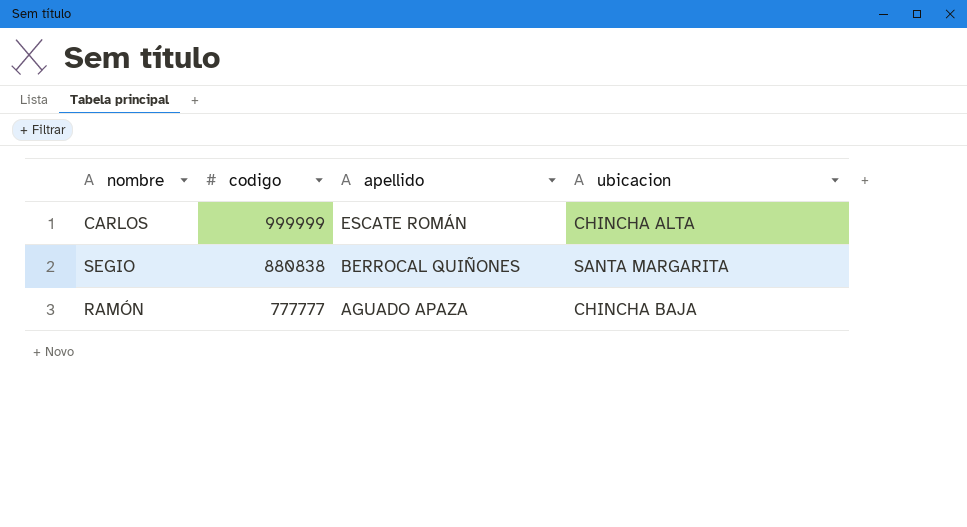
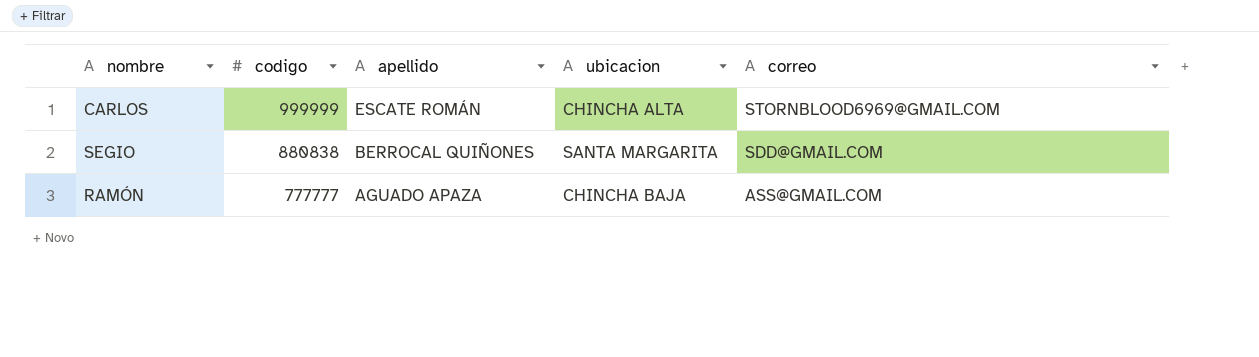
column correo | position: none -> 5

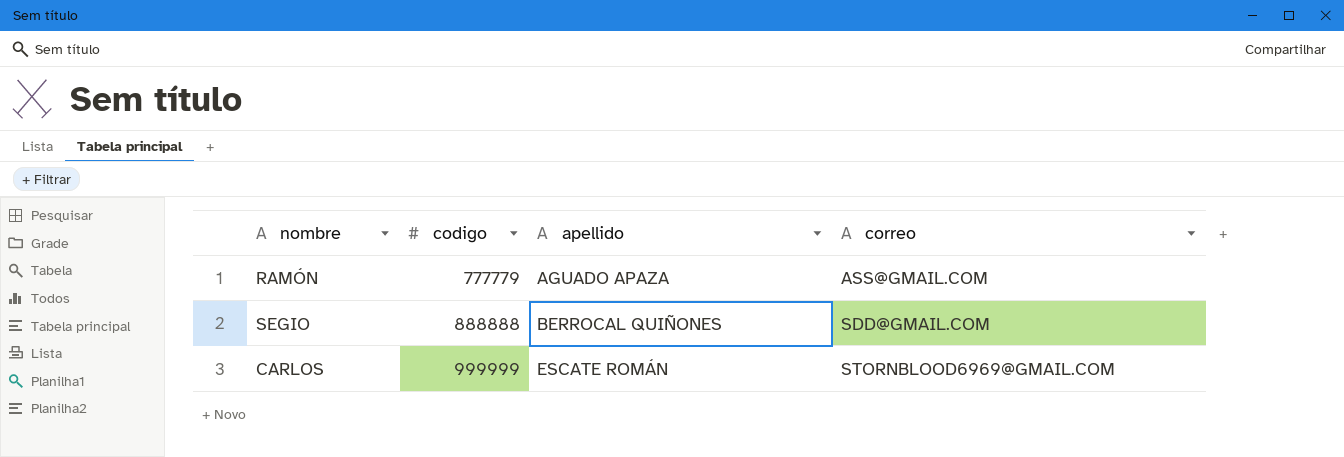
row order: codigo descending -> codigo ascending
column ubicacion | position: 4 -> none
RAMÓN | codigo: 777777 -> 777779
SEGIO | codigo: 880838 -> 888888

